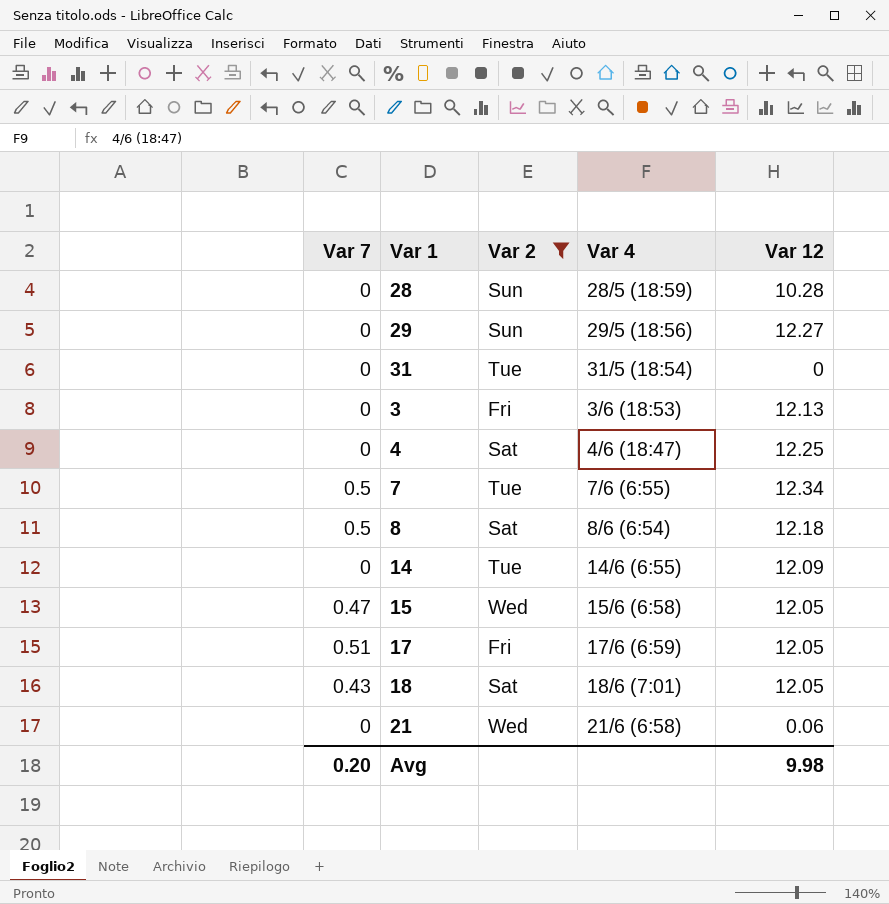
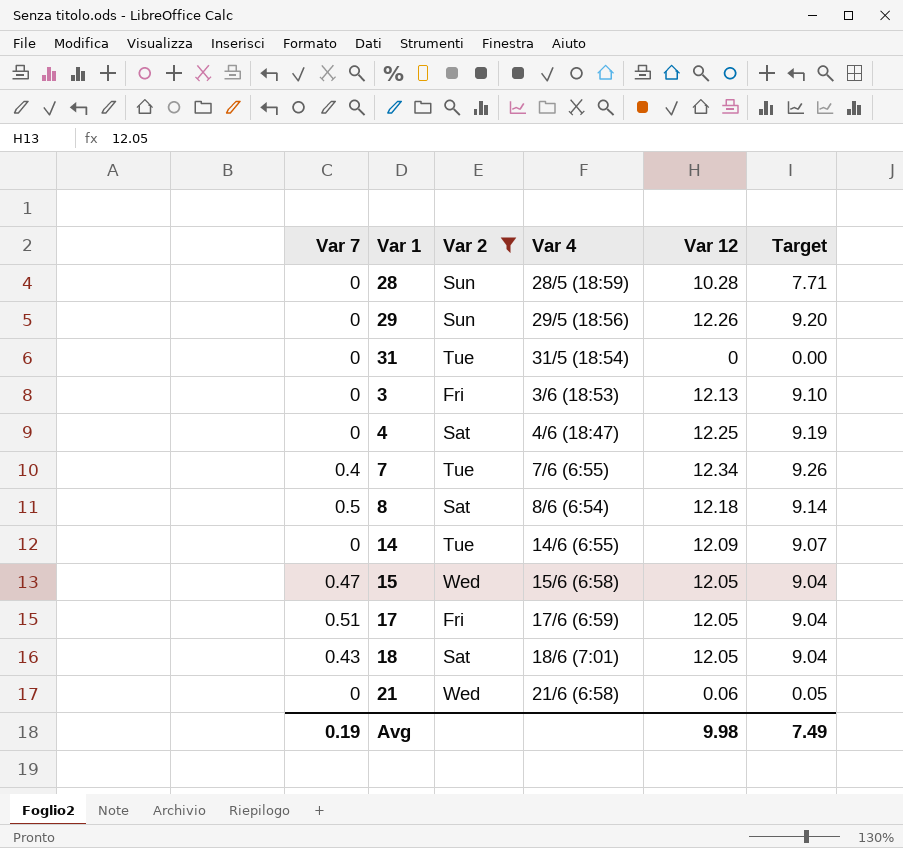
column Target | formula: none -> [Var 12] * 0.75
29 | Var 12: 12.27 -> 12.26
7 | Var 7: 0.5 -> 0.4
Avg | Var 7: 0.20 -> 0.19

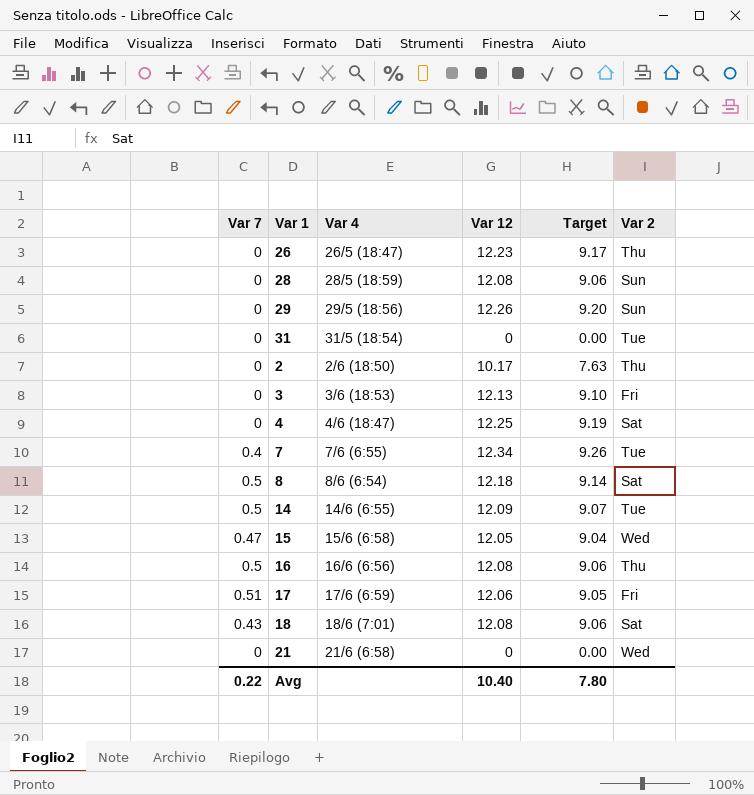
filter: Var 2 != Thu -> none
column Var 2 | position: 3 -> 6
28 | Var 12: 10.28 -> 12.08
28 | Target: 7.71 -> 9.06
14 | Var 7: 0 -> 0.5
17 | Var 12: 12.05 -> 12.06
17 | Target: 9.04 -> 9.05
18 | Var 12: 12.05 -> 12.08
18 | Target: 9.04 -> 9.06
21 | Var 12: 0.06 -> 0
21 | Target: 0.05 -> 0.00
Avg | Var 7: 0.19 -> 0.22
Avg | Var 12: 9.98 -> 10.40
Avg | Target: 7.49 -> 7.80

